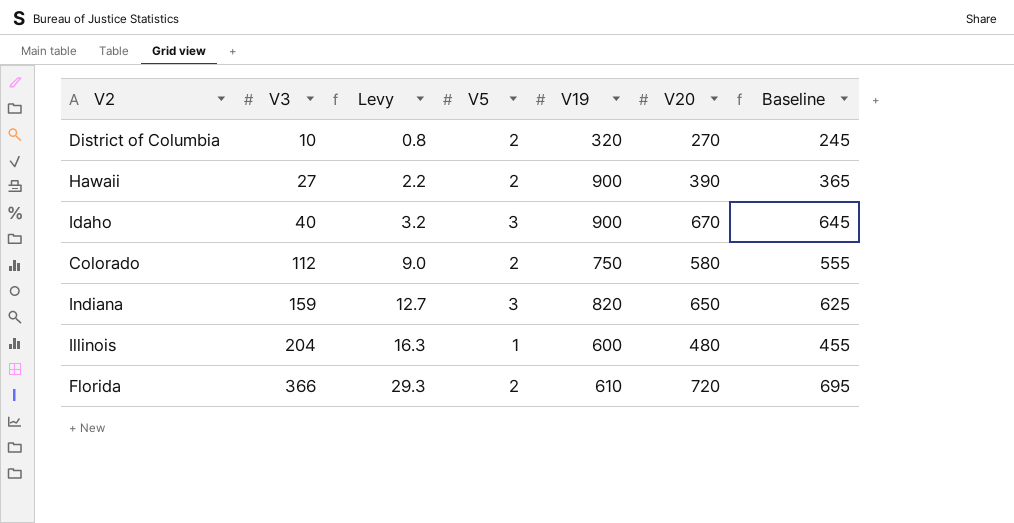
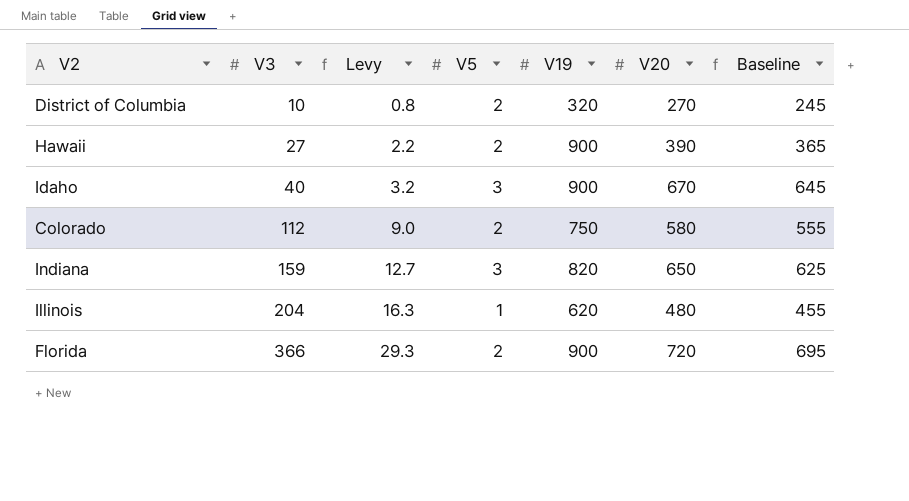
Illinois | V19: 600 -> 620
Florida | V19: 610 -> 900

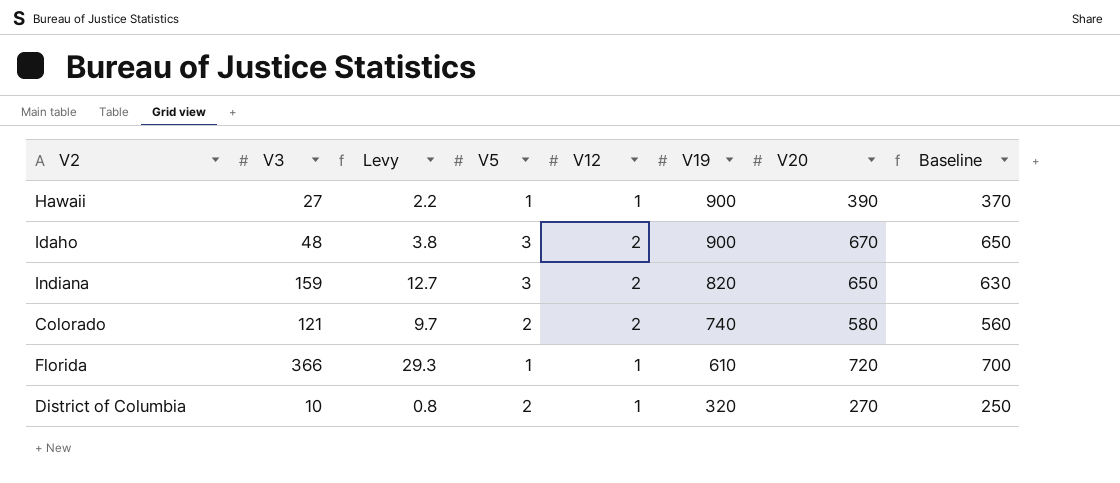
row order: V3 ascending -> V19 descending
column V12 | position: none -> 5
column Baseline | formula: [V20] - 25 -> [V20] - 20
row Illinois: 204 | 16.3 | 1 | 620 | 480 | 455 -> none
Hawaii | V5: 2 -> 1
Idaho | V3: 40 -> 48
Idaho | Levy: 3.2 -> 3.8
Colorado | V3: 112 -> 121
Colorado | Levy: 9.0 -> 9.7
Colorado | V19: 750 -> 740
Florida | V5: 2 -> 1
Florida | V19: 900 -> 610

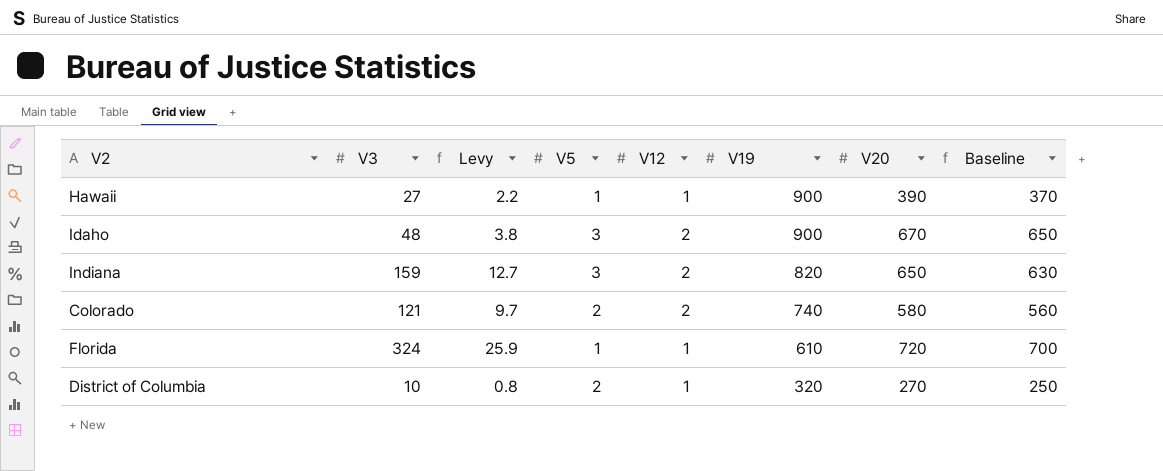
Florida | V3: 366 -> 324
Florida | Levy: 29.3 -> 25.9

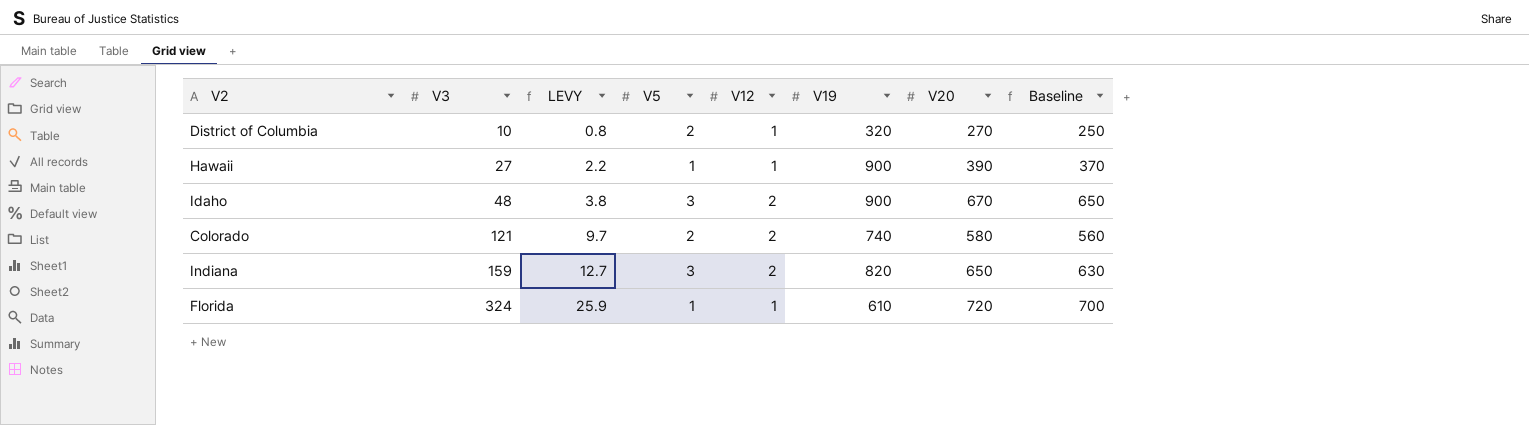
row order: V19 descending -> V3 ascending
column name: Levy -> LEVY

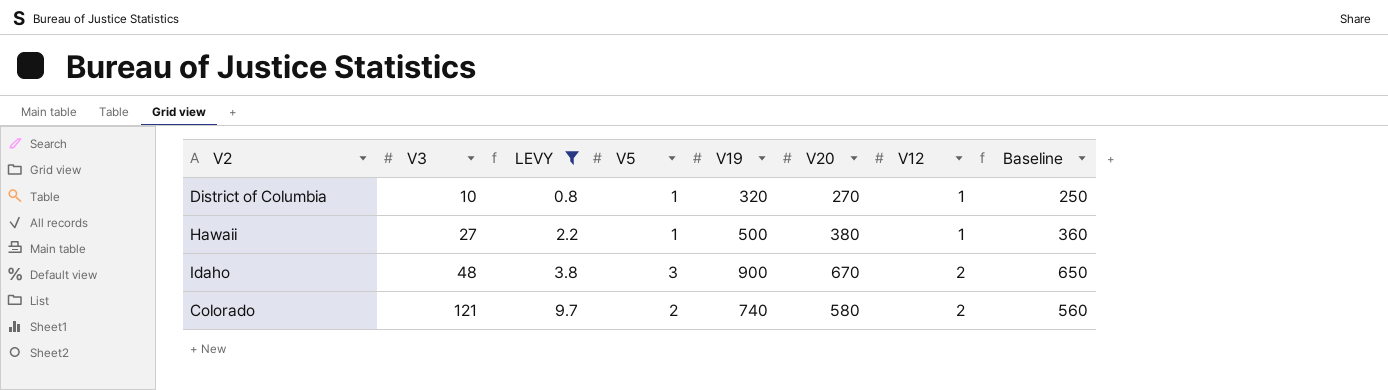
filter: none -> LEVY <= 9.7
column V12 | position: 5 -> 7
District of Columbia | V5: 2 -> 1
Hawaii | V19: 900 -> 500
Hawaii | V20: 390 -> 380
Hawaii | Baseline: 370 -> 360

